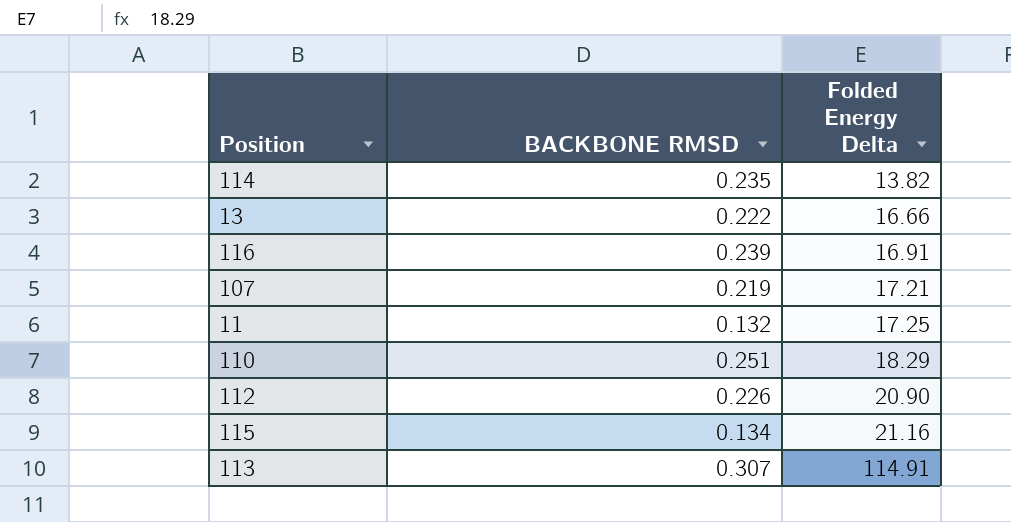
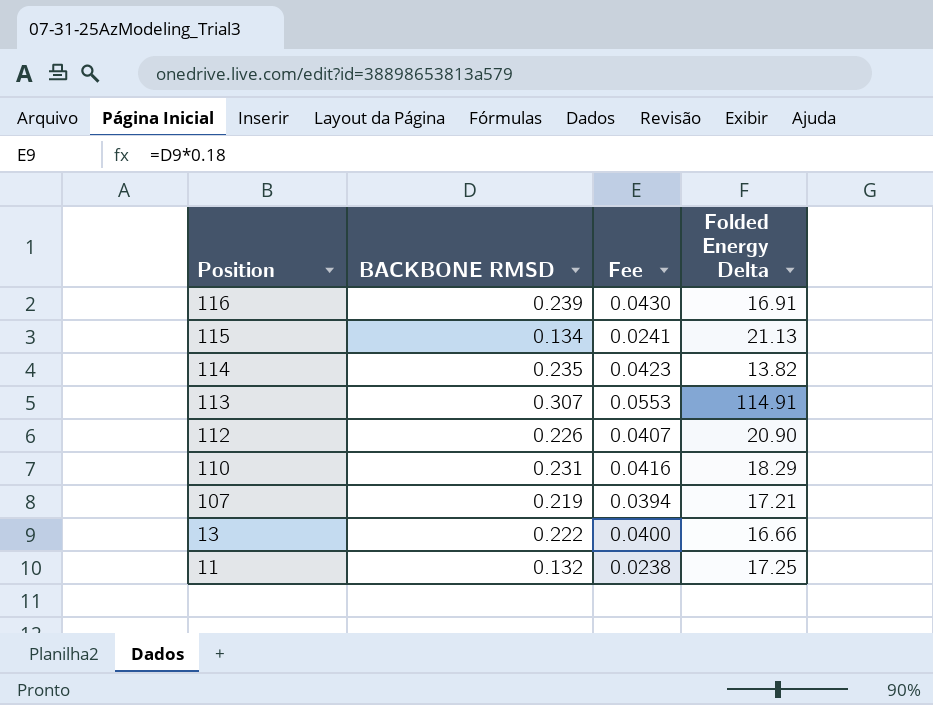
row order: Folded Energy Delta ascending -> Position descending
column Fee | formula: none -> [BACKBONE RMSD] * 0.18
115 | Folded Energy Delta: 21.16 -> 21.13
110 | BACKBONE RMSD: 0.251 -> 0.231

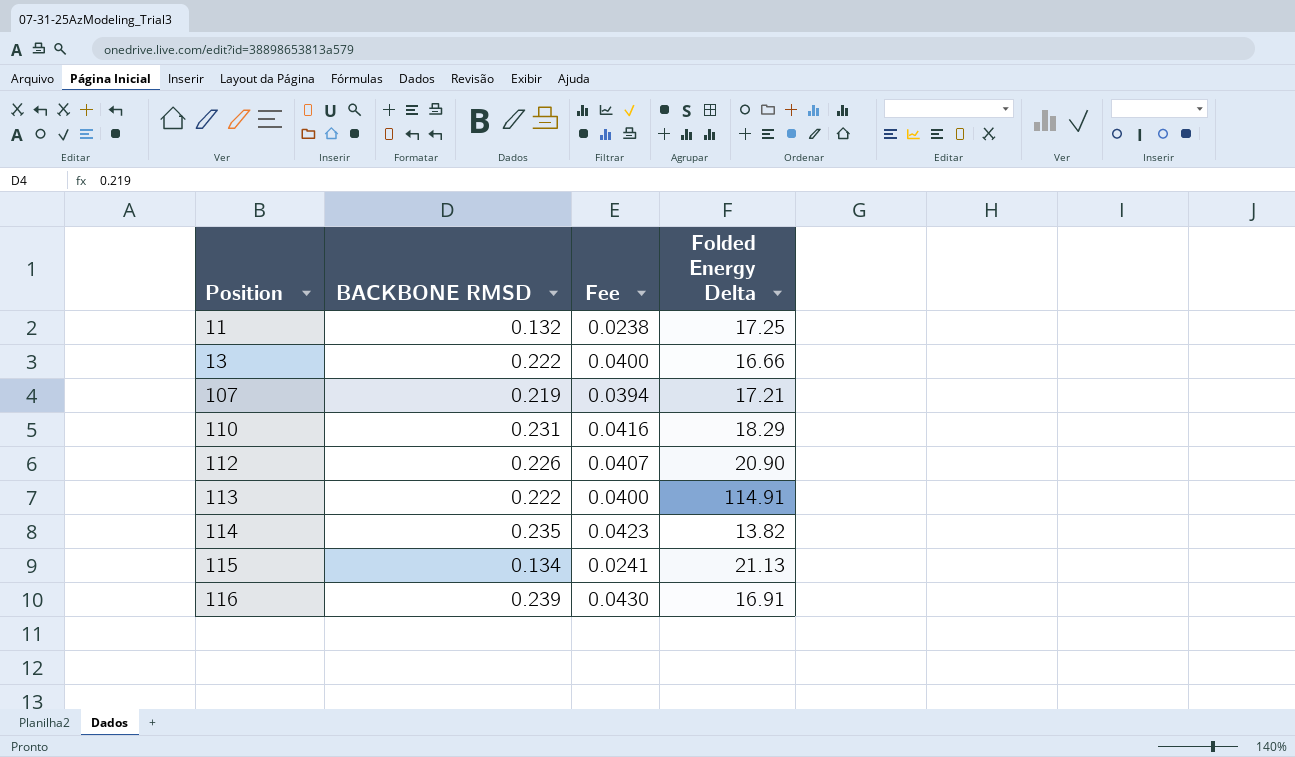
row order: Position descending -> Position ascending
113 | BACKBONE RMSD: 0.307 -> 0.222
113 | Fee: 0.0553 -> 0.0400

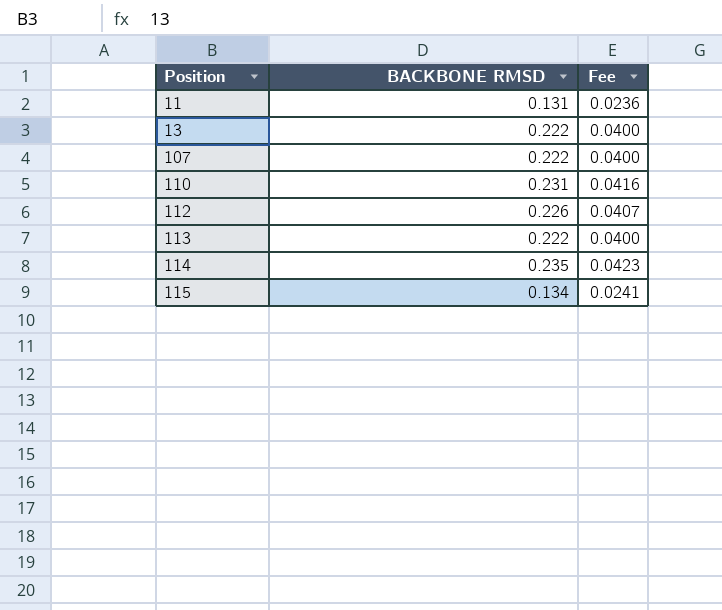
column Folded Energy Delta | position: 4 -> none
row 116: 0.239 | 0.0430 | 16.91 -> none
11 | BACKBONE RMSD: 0.132 -> 0.131
11 | Fee: 0.0238 -> 0.0236
107 | BACKBONE RMSD: 0.219 -> 0.222
107 | Fee: 0.0394 -> 0.0400

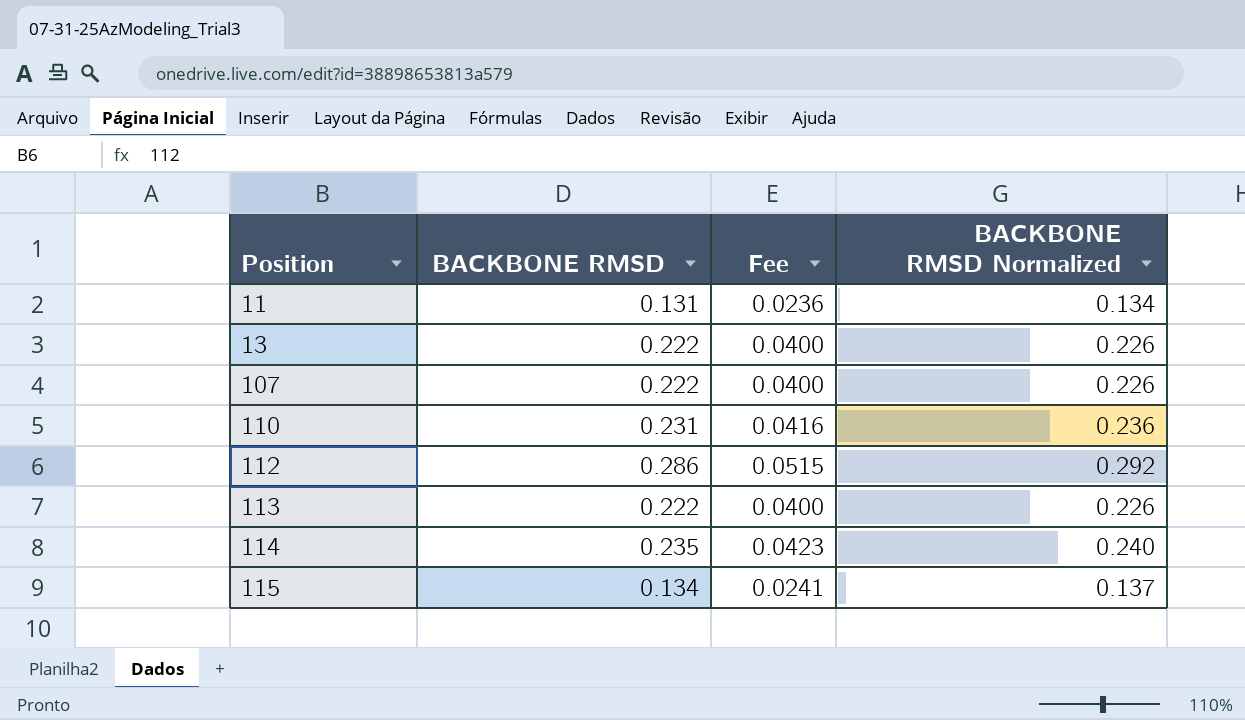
column BACKBONE RMSD Normalized | formula: none -> [BACKBONE RMSD] * 1.02
112 | BACKBONE RMSD: 0.226 -> 0.286
112 | Fee: 0.0407 -> 0.0515

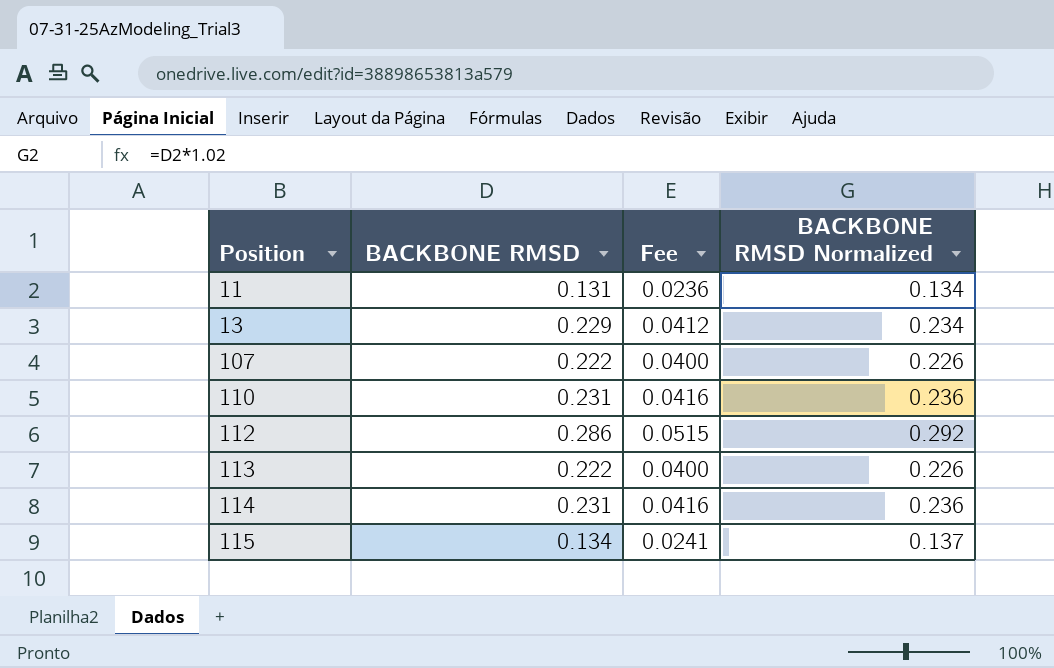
13 | BACKBONE RMSD: 0.222 -> 0.229
13 | Fee: 0.0400 -> 0.0412
13 | BACKBONE RMSD Normalized: 0.226 -> 0.234
114 | BACKBONE RMSD: 0.235 -> 0.231
114 | Fee: 0.0423 -> 0.0416
114 | BACKBONE RMSD Normalized: 0.240 -> 0.236

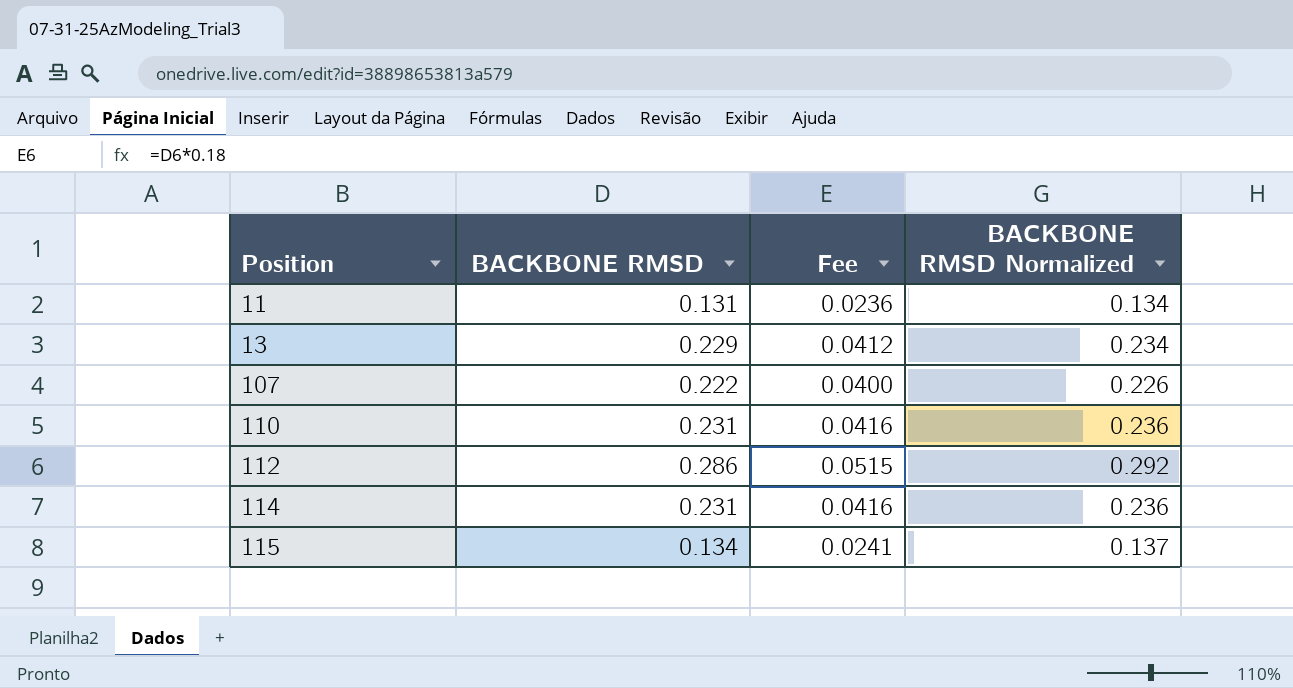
row 113: 0.222 | 0.0400 | 0.226 -> none

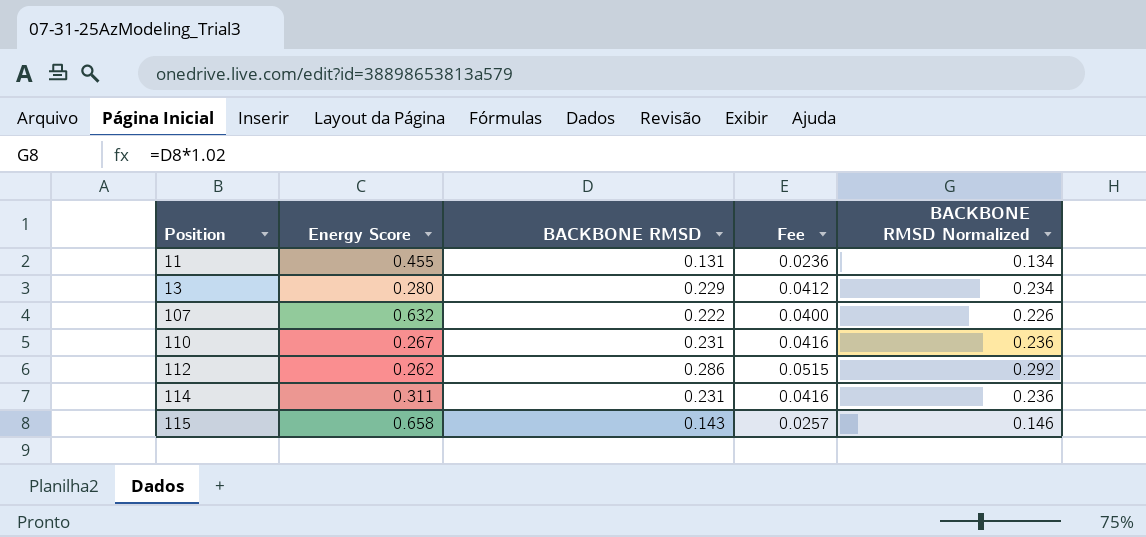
column Energy Score | position: none -> 2
115 | BACKBONE RMSD: 0.134 -> 0.143
115 | Fee: 0.0241 -> 0.0257
115 | BACKBONE RMSD Normalized: 0.137 -> 0.146

